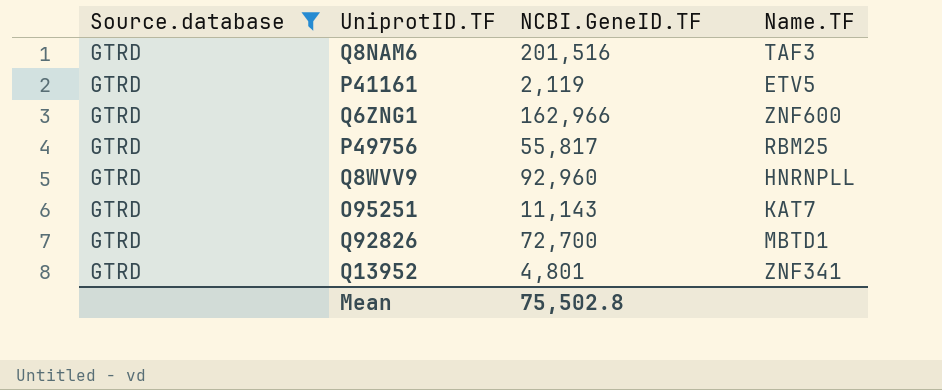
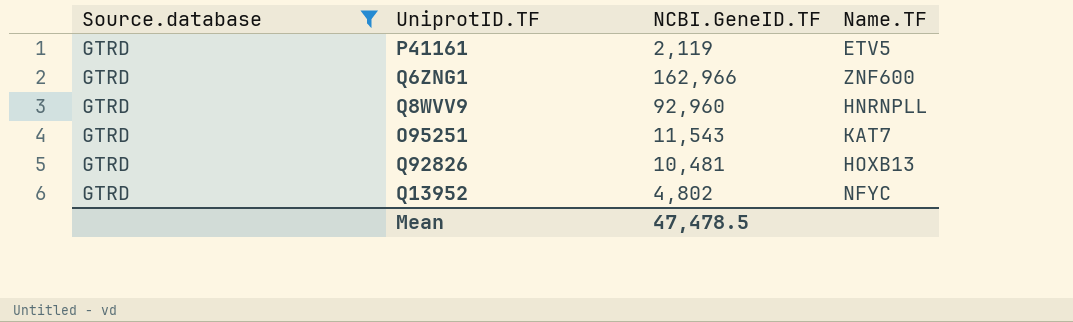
row Q8NAM6: GTRD | 201,516 | TAF3 -> none
row P49756: GTRD | 55,817 | RBM25 -> none
O95251 | NCBI.GeneID.TF: 11,143 -> 11,543
Q92826 | NCBI.GeneID.TF: 72,700 -> 10,481
Q92826 | Name.TF: MBTD1 -> HOXB13
Q13952 | NCBI.GeneID.TF: 4,801 -> 4,802
Q13952 | Name.TF: ZNF341 -> NFYC
Mean | NCBI.GeneID.TF: 75,502.8 -> 47,478.5

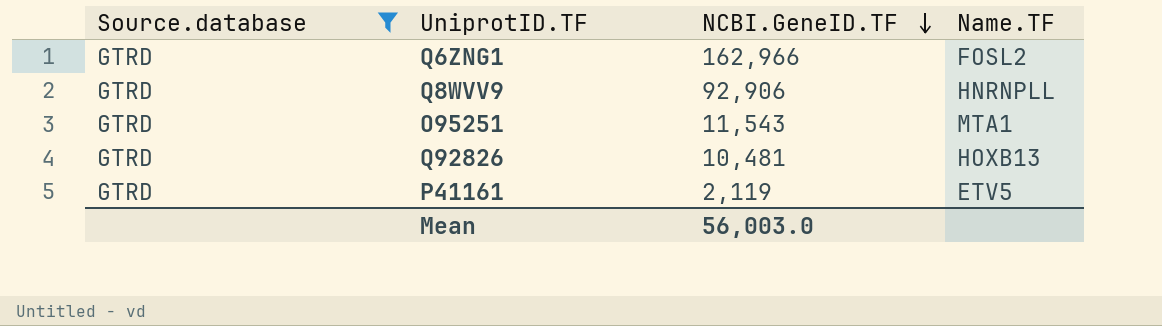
row order: none -> NCBI.GeneID.TF descending
row Q13952: GTRD | 4,802 | NFYC -> none
Q6ZNG1 | Name.TF: ZNF600 -> FOSL2
Q8WVV9 | NCBI.GeneID.TF: 92,960 -> 92,906
O95251 | Name.TF: KAT7 -> MTA1
Mean | NCBI.GeneID.TF: 47,478.5 -> 56,003.0

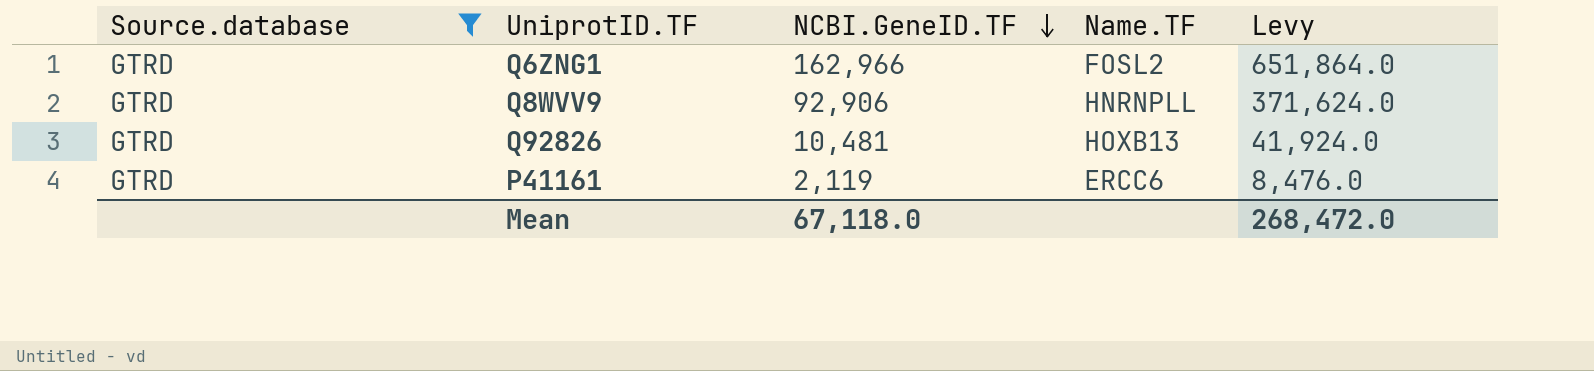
column Levy | formula: none -> [NCBI.GeneID.TF] * 4
row O95251: GTRD | 11,543 | MTA1 -> none
P41161 | Name.TF: ETV5 -> ERCC6
Mean | NCBI.GeneID.TF: 56,003.0 -> 67,118.0

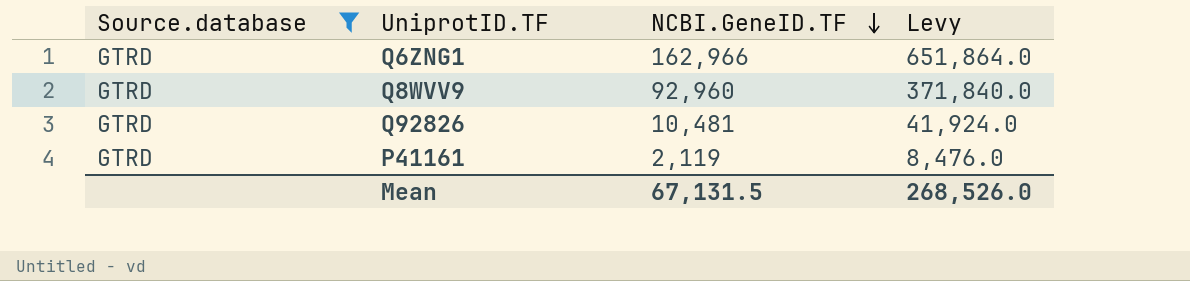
column Name.TF | position: 4 -> none
Q8WVV9 | NCBI.GeneID.TF: 92,906 -> 92,960
Q8WVV9 | Levy: 371,624.0 -> 371,840.0
Mean | NCBI.GeneID.TF: 67,118.0 -> 67,131.5
Mean | Levy: 268,472.0 -> 268,526.0

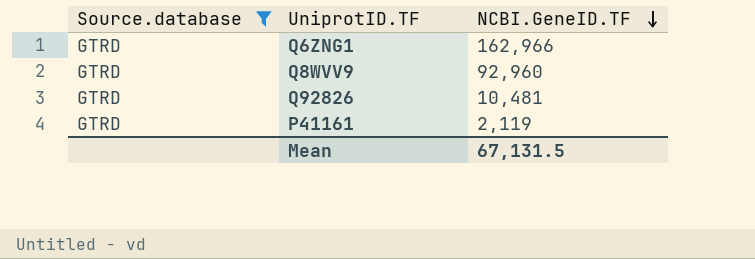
column Levy | formula: [NCBI.GeneID.TF] * 4 -> none

